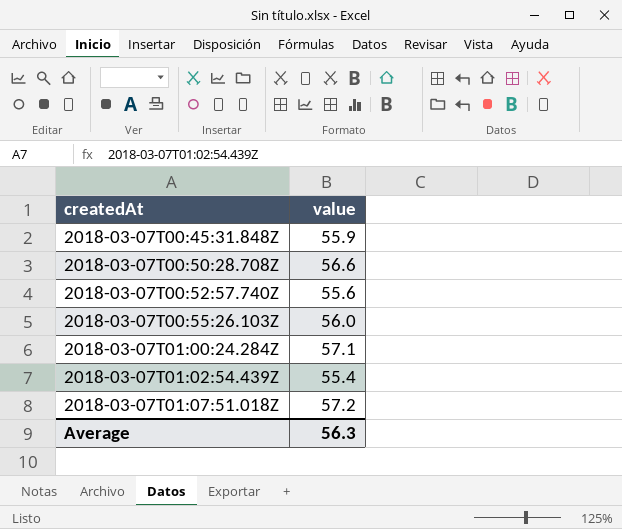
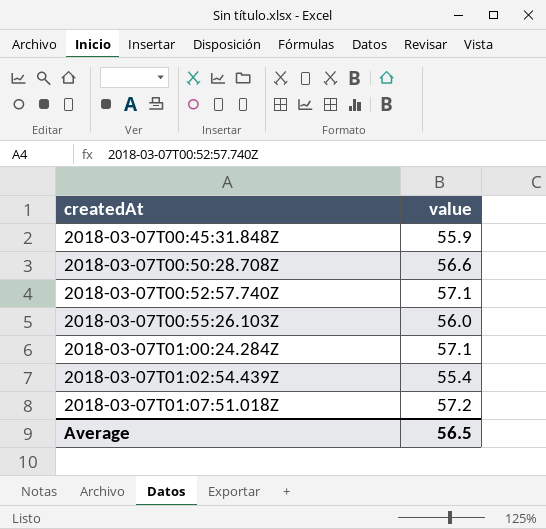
2018-03-07T00:52:57.740Z | value: 55.6 -> 57.1
Average | value: 56.3 -> 56.5

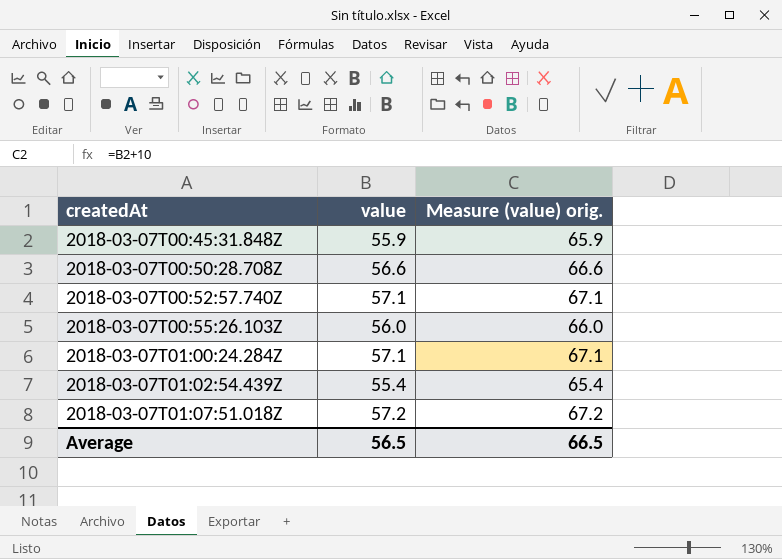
column Measure (value) orig. | formula: none -> [value] + 10

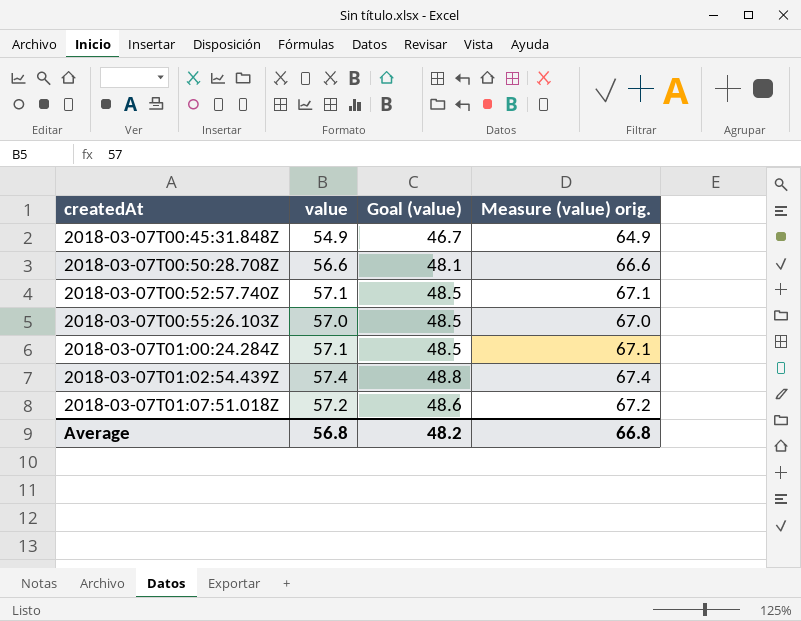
column Goal (value) | formula: none -> [value] * 0.85
2018-03-07T00:45:31.848Z | value: 55.9 -> 54.9
2018-03-07T00:45:31.848Z | Measure (value) orig.: 65.9 -> 64.9
2018-03-07T00:55:26.103Z | value: 56.0 -> 57.0
2018-03-07T00:55:26.103Z | Measure (value) orig.: 66.0 -> 67.0
2018-03-07T01:02:54.439Z | value: 55.4 -> 57.4
2018-03-07T01:02:54.439Z | Measure (value) orig.: 65.4 -> 67.4
Average | value: 56.5 -> 56.8
Average | Measure (value) orig.: 66.5 -> 66.8

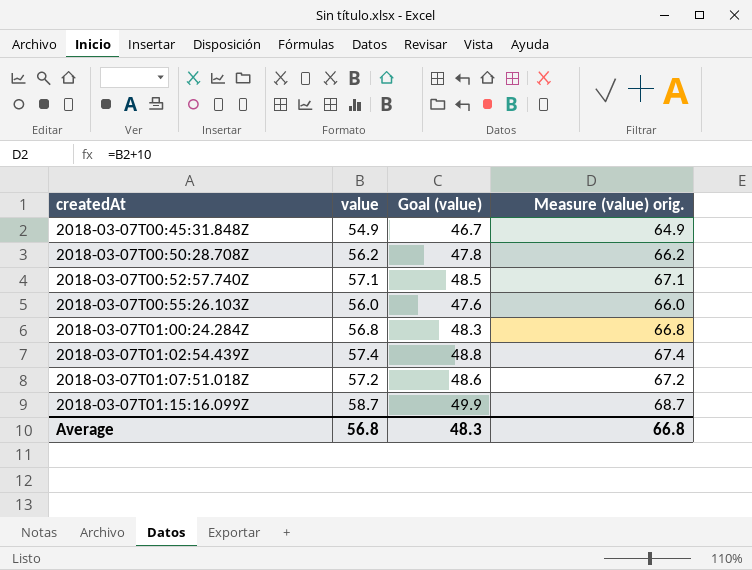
2018-03-07T00:50:28.708Z | value: 56.6 -> 56.2
2018-03-07T00:50:28.708Z | Goal (value): 48.1 -> 47.8
2018-03-07T00:50:28.708Z | Measure (value) orig.: 66.6 -> 66.2
2018-03-07T00:55:26.103Z | value: 57.0 -> 56.0
2018-03-07T00:55:26.103Z | Goal (value): 48.5 -> 47.6
2018-03-07T00:55:26.103Z | Measure (value) orig.: 67.0 -> 66.0
2018-03-07T01:00:24.284Z | value: 57.1 -> 56.8
2018-03-07T01:00:24.284Z | Goal (value): 48.5 -> 48.3
2018-03-07T01:00:24.284Z | Measure (value) orig.: 67.1 -> 66.8
row 2018-03-07T01:15:16.099Z: none -> 58.7 | 49.9 | 68.7
Average | Goal (value): 48.2 -> 48.3

